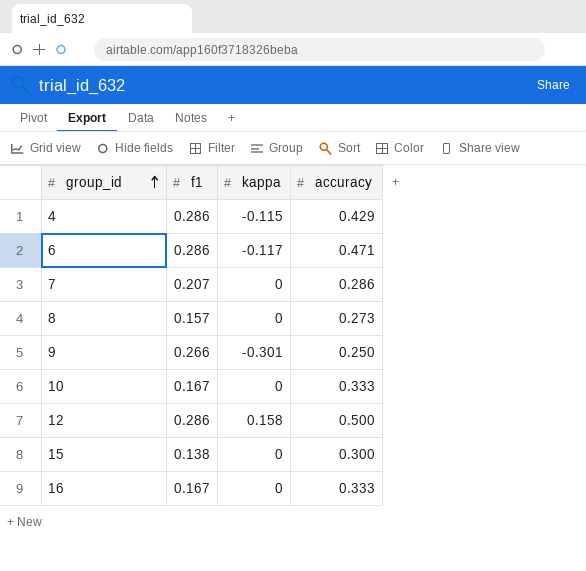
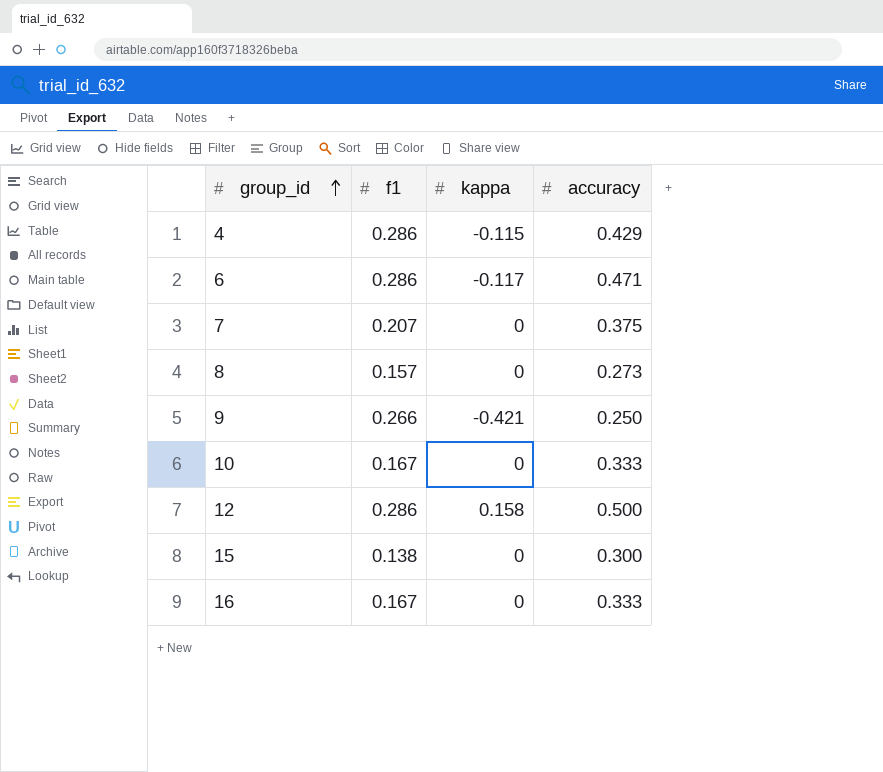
7 | accuracy: 0.286 -> 0.375
9 | kappa: -0.301 -> -0.421

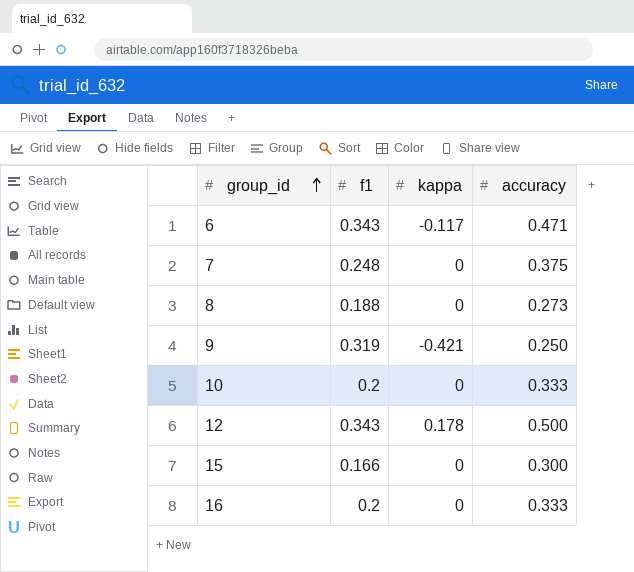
row 4: 0.286 | -0.115 | 0.429 -> none
6 | f1: 0.286 -> 0.343
7 | f1: 0.207 -> 0.248
8 | f1: 0.157 -> 0.188
9 | f1: 0.266 -> 0.319
10 | f1: 0.167 -> 0.2
12 | f1: 0.286 -> 0.343
12 | kappa: 0.158 -> 0.178
15 | f1: 0.138 -> 0.166
16 | f1: 0.167 -> 0.2

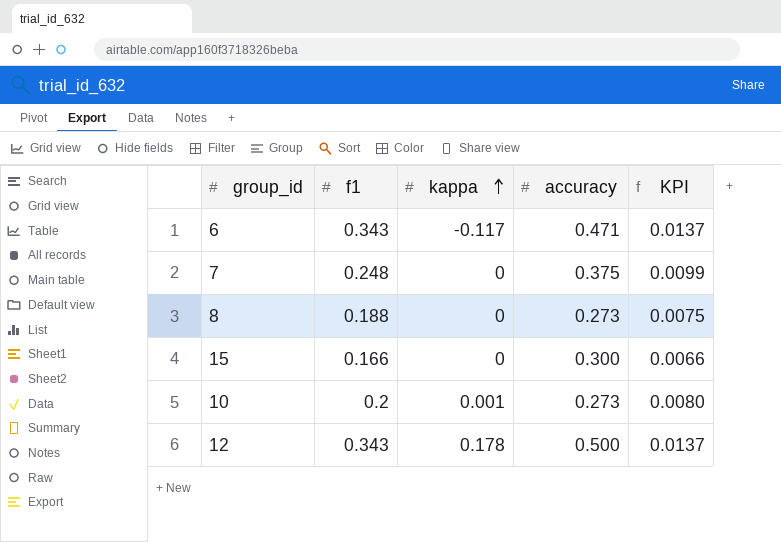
row order: group_id ascending -> kappa ascending
column KPI | formula: none -> [f1] * 0.04
row 9: 0.319 | -0.421 | 0.250 -> none
row 16: 0.2 | 0 | 0.333 -> none
10 | kappa: 0 -> 0.001
10 | accuracy: 0.333 -> 0.273

